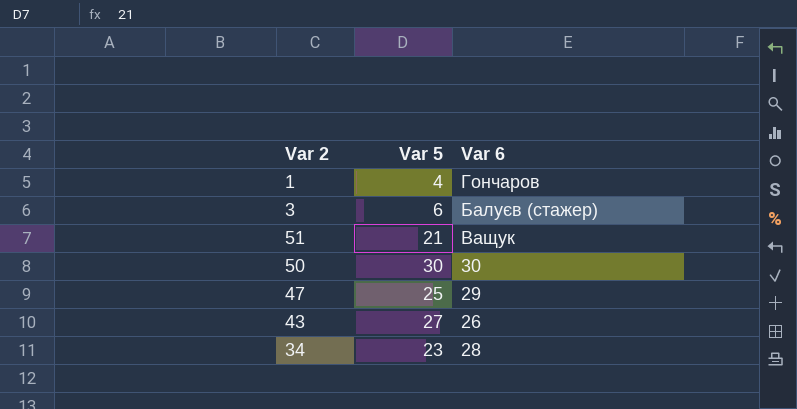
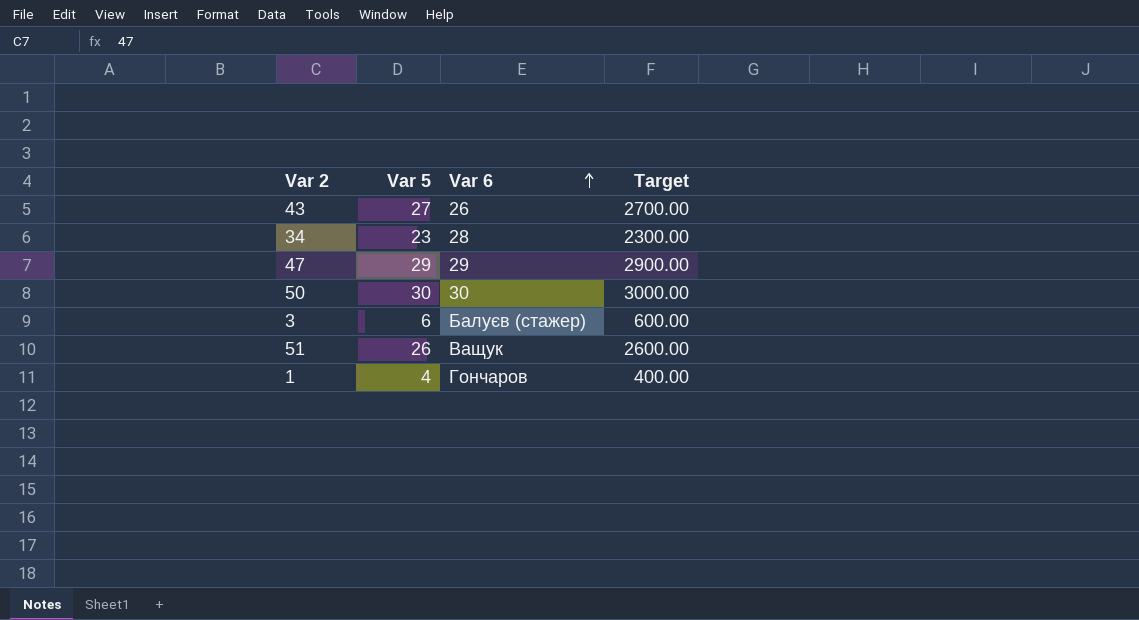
row order: none -> Var 6 ascending
column Target | formula: none -> [Var 5] * 100
47 | Var 5: 25 -> 29
51 | Var 5: 21 -> 26

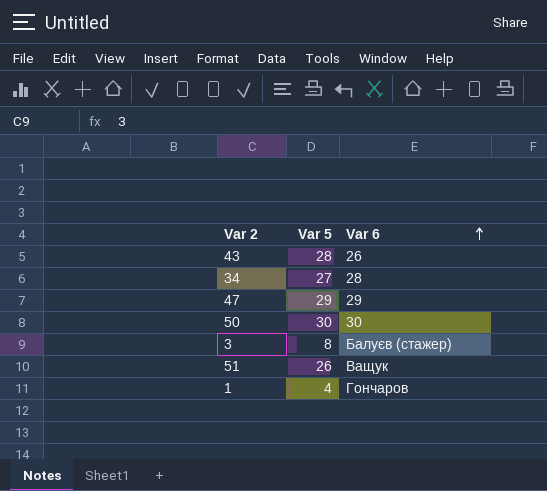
column Target | formula: [Var 5] * 100 -> none
43 | Var 5: 27 -> 28
34 | Var 5: 23 -> 27
3 | Var 5: 6 -> 8

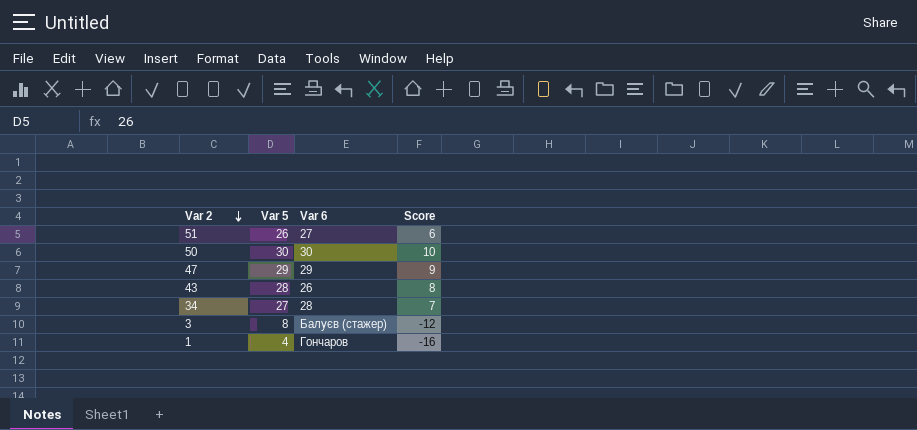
row order: Var 6 ascending -> Var 2 descending
column Score | formula: none -> [Var 5] - 20
51 | Var 6: Ващук -> 27

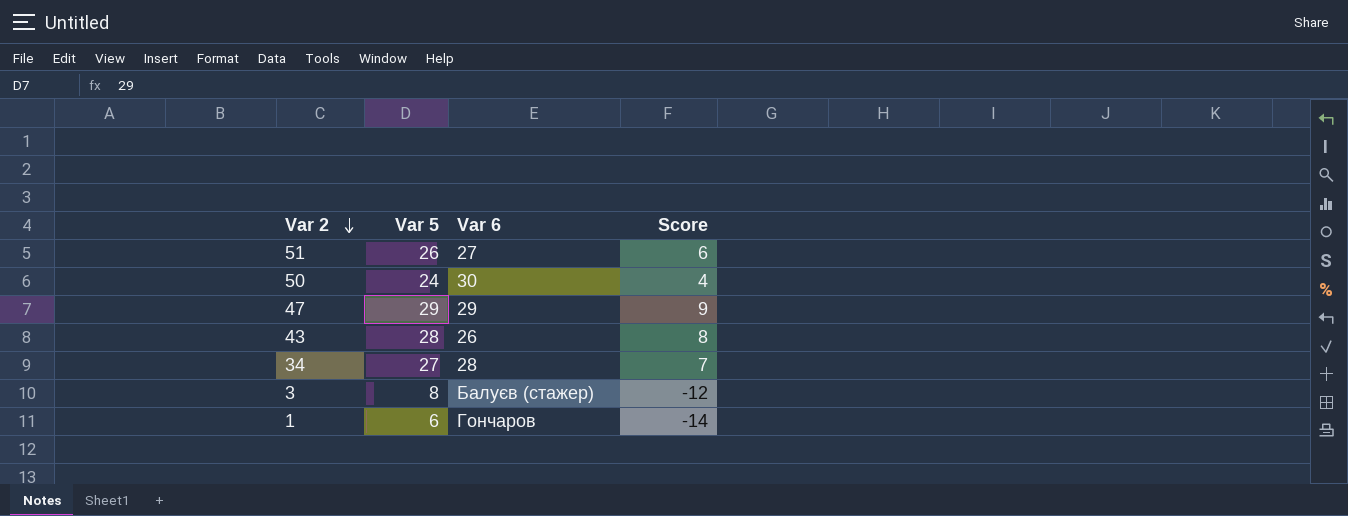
50 | Var 5: 30 -> 24
50 | Score: 10 -> 4
1 | Var 5: 4 -> 6
1 | Score: -16 -> -14

